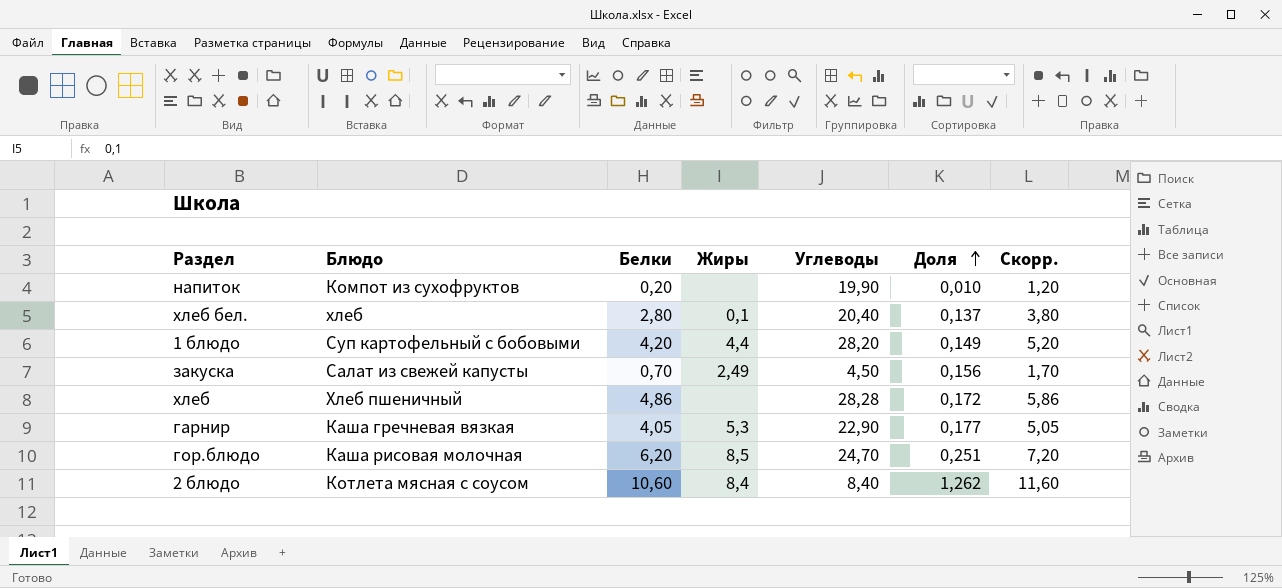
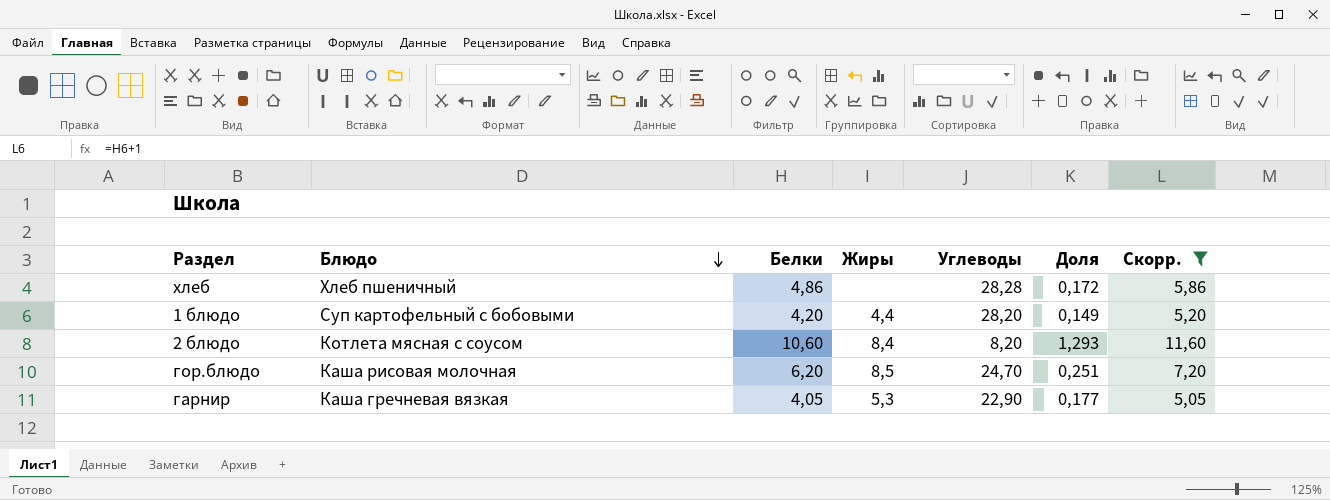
filter: none -> Скорр. >= 5,05
row order: Доля ascending -> Блюдо descending
2 блюдо | Углеводы: 8,40 -> 8,20
2 блюдо | Доля: 1,262 -> 1,293

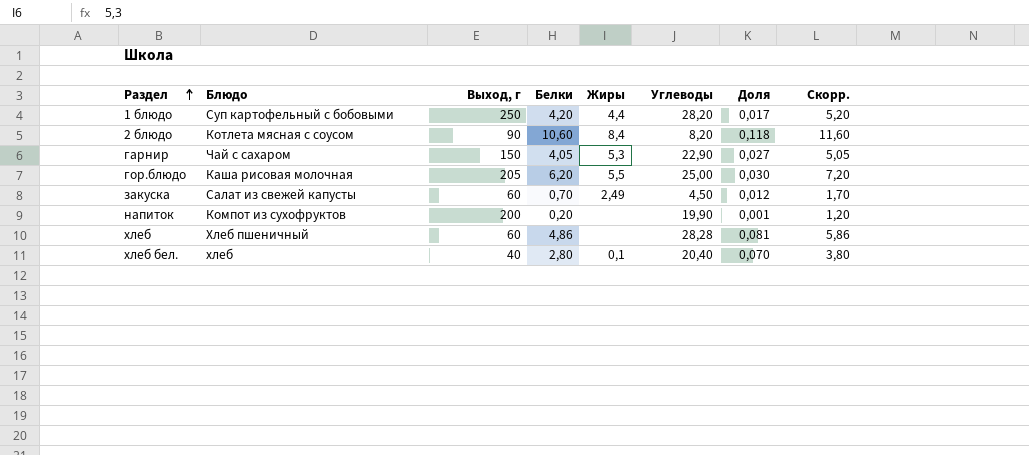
filter: Скорр. >= 5,05 -> none
row order: Блюдо descending -> Раздел ascending
column Выход, г | position: none -> 3
column Доля | formula: [Белки] / [Углеводы] -> [Белки] / [Выход, г]
гарнир | Блюдо: Каша гречневая вязкая -> Чай с сахаром
гор.блюдо | Жиры: 8,5 -> 5,5
гор.блюдо | Углеводы: 24,70 -> 25,00

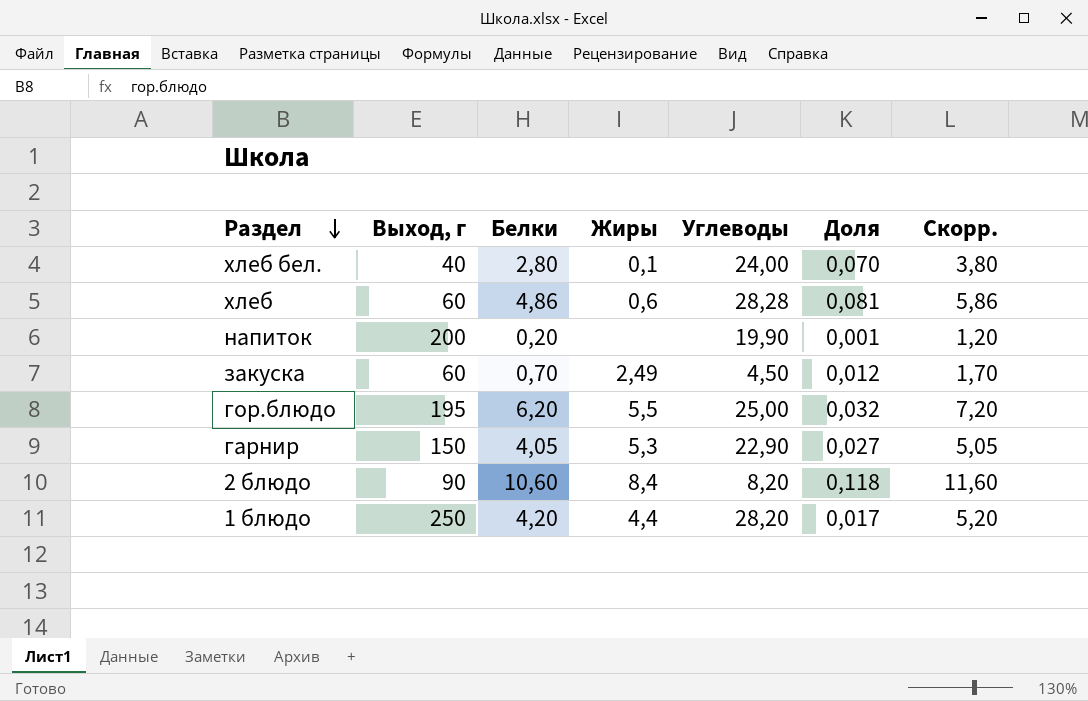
row order: Раздел ascending -> Раздел descending
column Блюдо | position: 2 -> none
хлеб бел. | Углеводы: 20,40 -> 24,00
хлеб | Жиры: none -> 0,6
гор.блюдо | Выход, г: 205 -> 195
гор.блюдо | Доля: 0,030 -> 0,032

